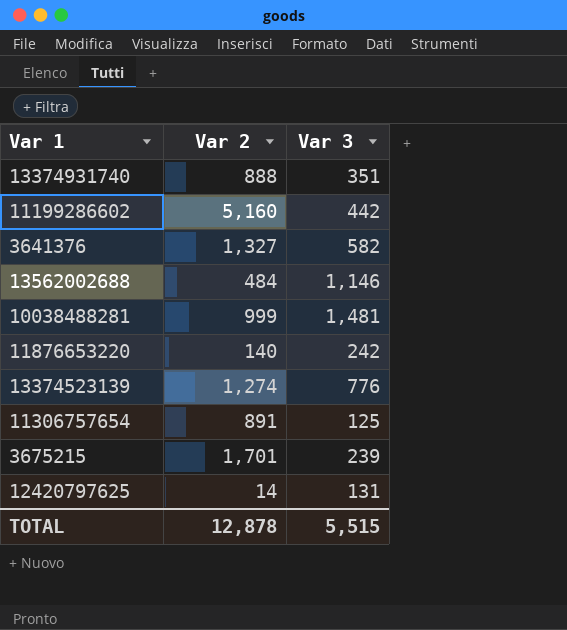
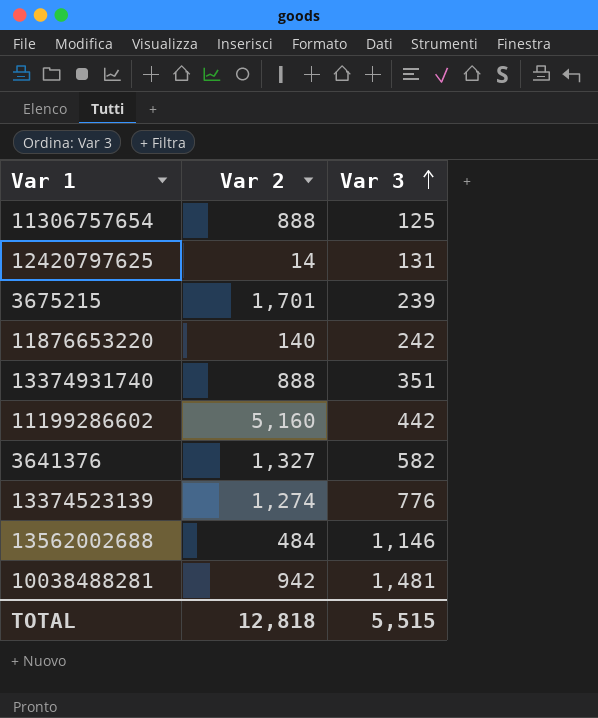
row order: none -> Var 3 ascending
11306757654 | Var 2: 891 -> 888
10038488281 | Var 2: 999 -> 942
TOTAL | Var 2: 12,878 -> 12,818

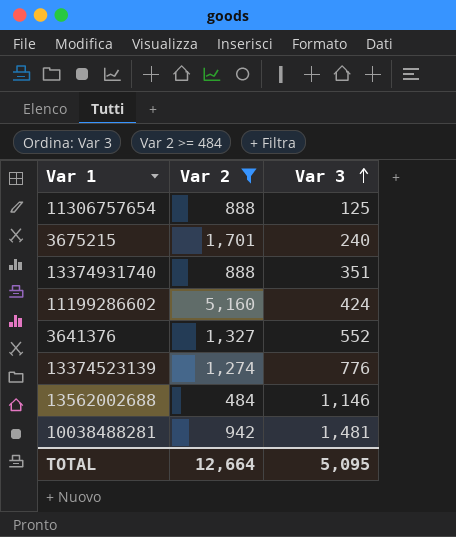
filter: none -> Var 2 >= 484
3675215 | Var 3: 239 -> 240
11199286602 | Var 3: 442 -> 424
3641376 | Var 3: 582 -> 552
TOTAL | Var 2: 12,818 -> 12,664
TOTAL | Var 3: 5,515 -> 5,095

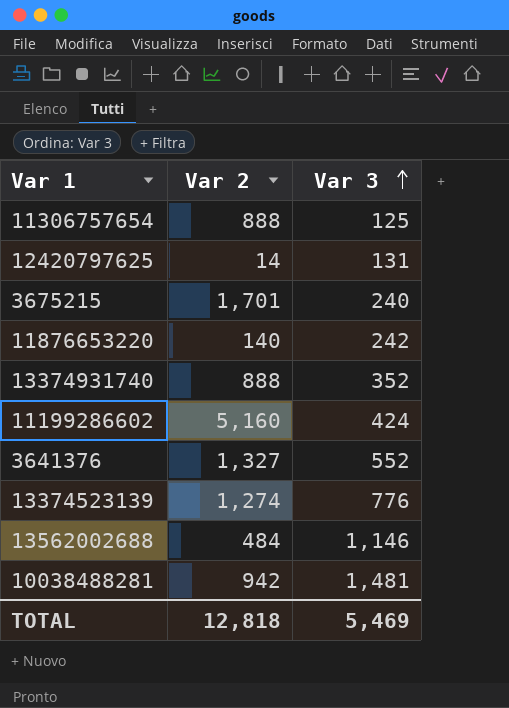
filter: Var 2 >= 484 -> none
13374931740 | Var 3: 351 -> 352
TOTAL | Var 2: 12,664 -> 12,818
TOTAL | Var 3: 5,095 -> 5,469

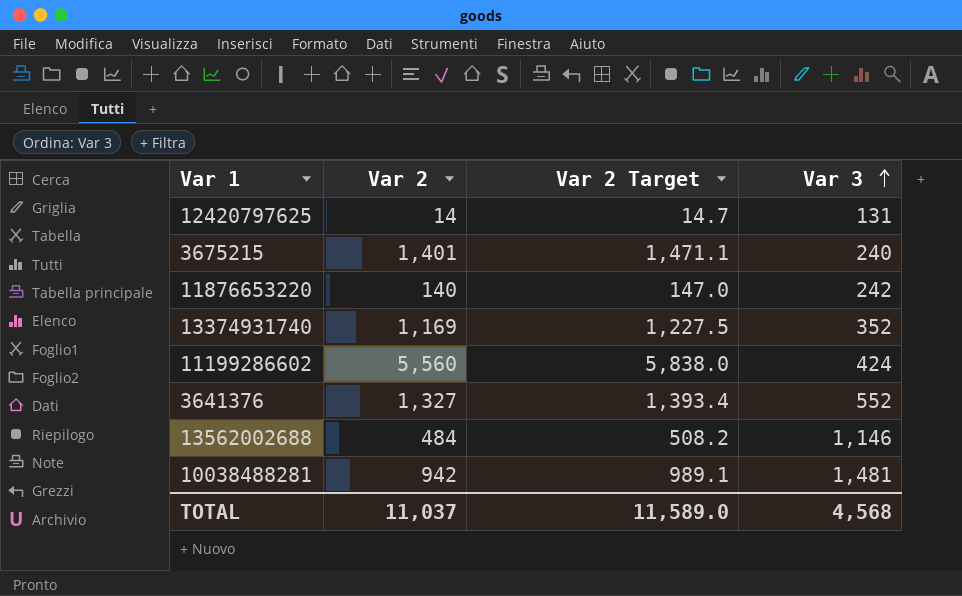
column Var 2 Target | formula: none -> [Var 2] * 1.05
row 11306757654: 888 | 125 -> none
row 13374523139: 1,274 | 776 -> none
3675215 | Var 2: 1,701 -> 1,401
13374931740 | Var 2: 888 -> 1,169
11199286602 | Var 2: 5,160 -> 5,560
TOTAL | Var 2: 12,818 -> 11,037
TOTAL | Var 3: 5,469 -> 4,568

